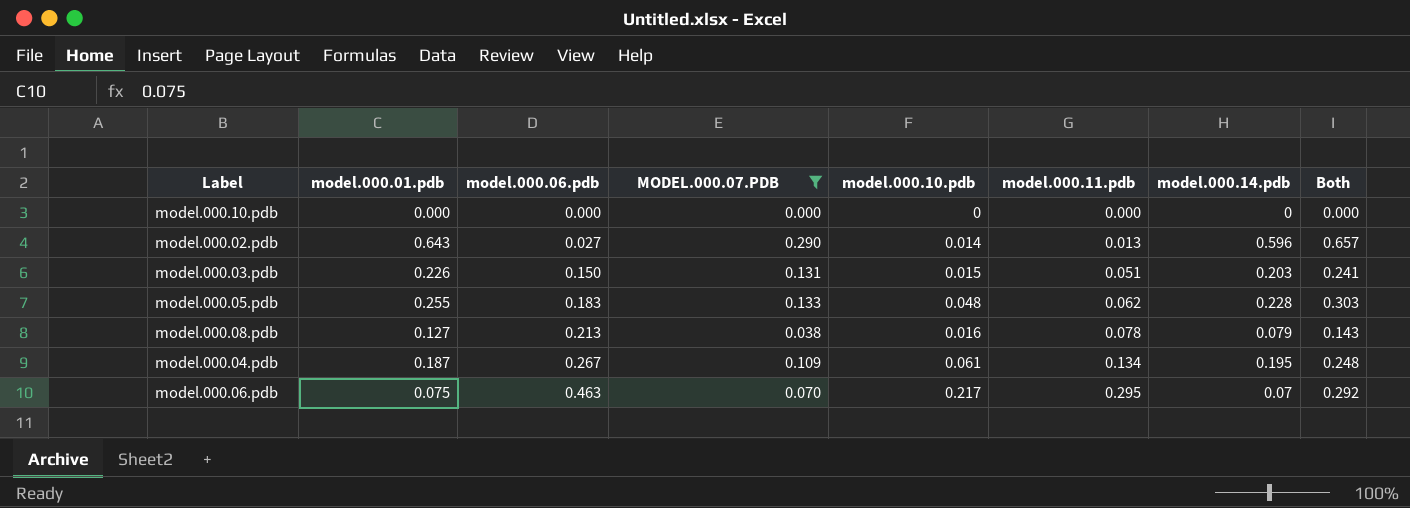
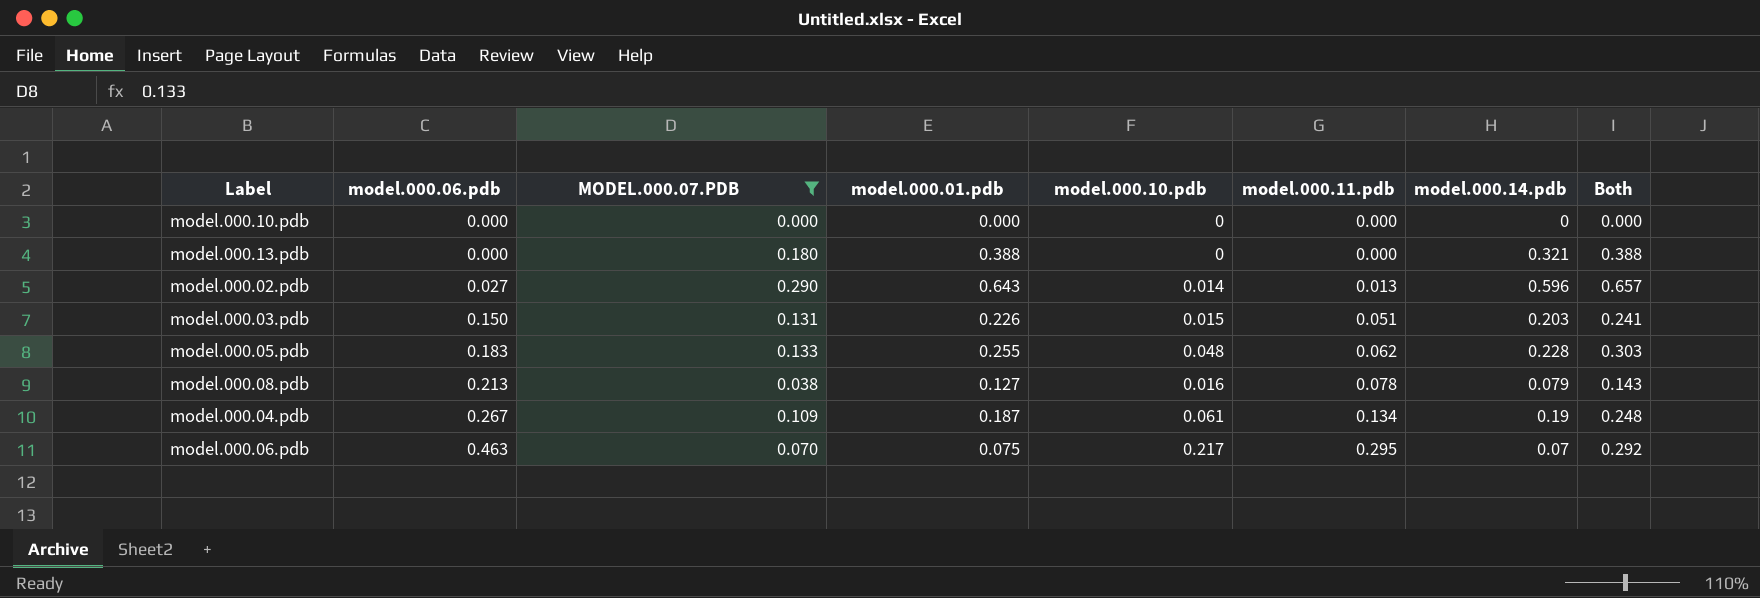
column model.000.01.pdb | position: 2 -> 4
row model.000.13.pdb: none -> 0.000 | 0.180 | 0.388 | 0 | 0.000 | 0.321 | 0.388
model.000.04.pdb | model.000.14.pdb: 0.195 -> 0.19

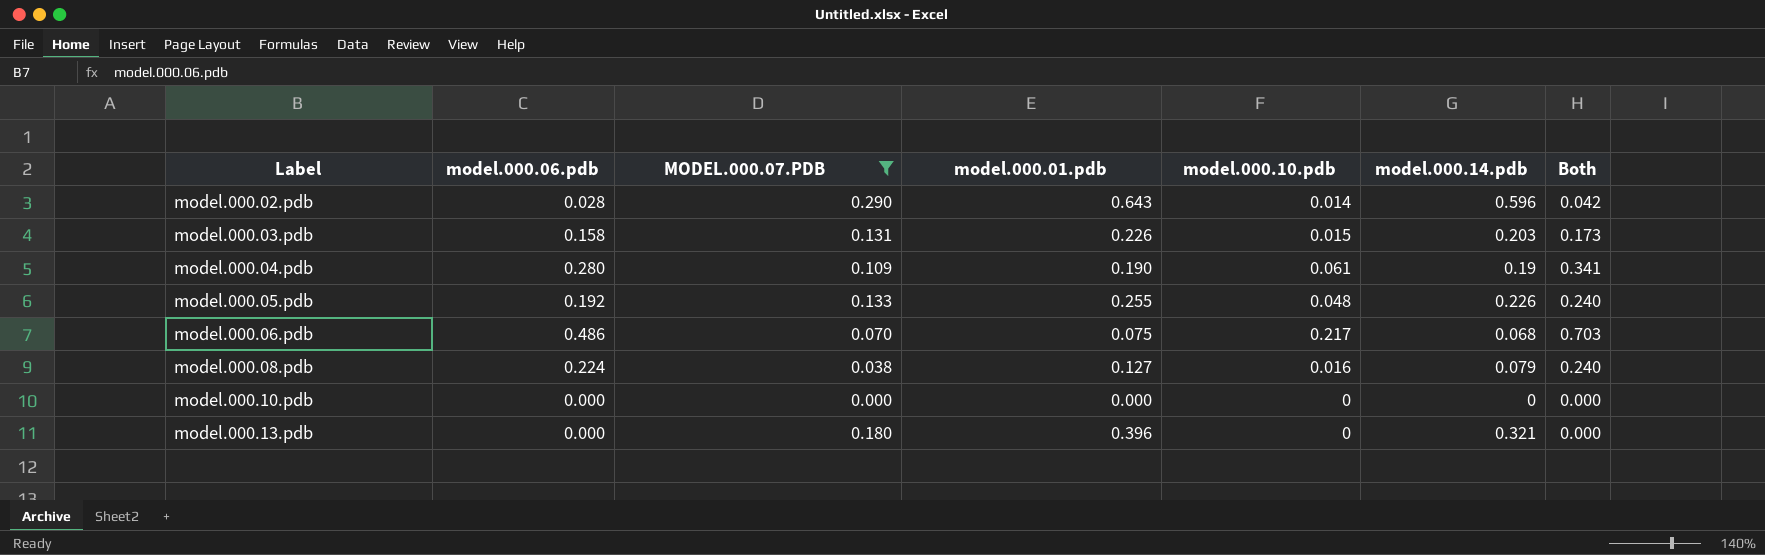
row order: model.000.06.pdb ascending -> Label ascending
column model.000.11.pdb | position: 6 -> none
column Both | formula: [model.000.01.pdb] + [model.000.10.pdb] -> [model.000.06.pdb] + [model.000.10.pdb]
model.000.02.pdb | model.000.06.pdb: 0.027 -> 0.028
model.000.03.pdb | model.000.06.pdb: 0.150 -> 0.158
model.000.04.pdb | model.000.06.pdb: 0.267 -> 0.280
model.000.04.pdb | model.000.01.pdb: 0.187 -> 0.190
model.000.05.pdb | model.000.06.pdb: 0.183 -> 0.192
model.000.05.pdb | model.000.14.pdb: 0.228 -> 0.226
model.000.06.pdb | model.000.06.pdb: 0.463 -> 0.486
model.000.06.pdb | model.000.14.pdb: 0.07 -> 0.068
model.000.08.pdb | model.000.06.pdb: 0.213 -> 0.224
model.000.13.pdb | model.000.01.pdb: 0.388 -> 0.396

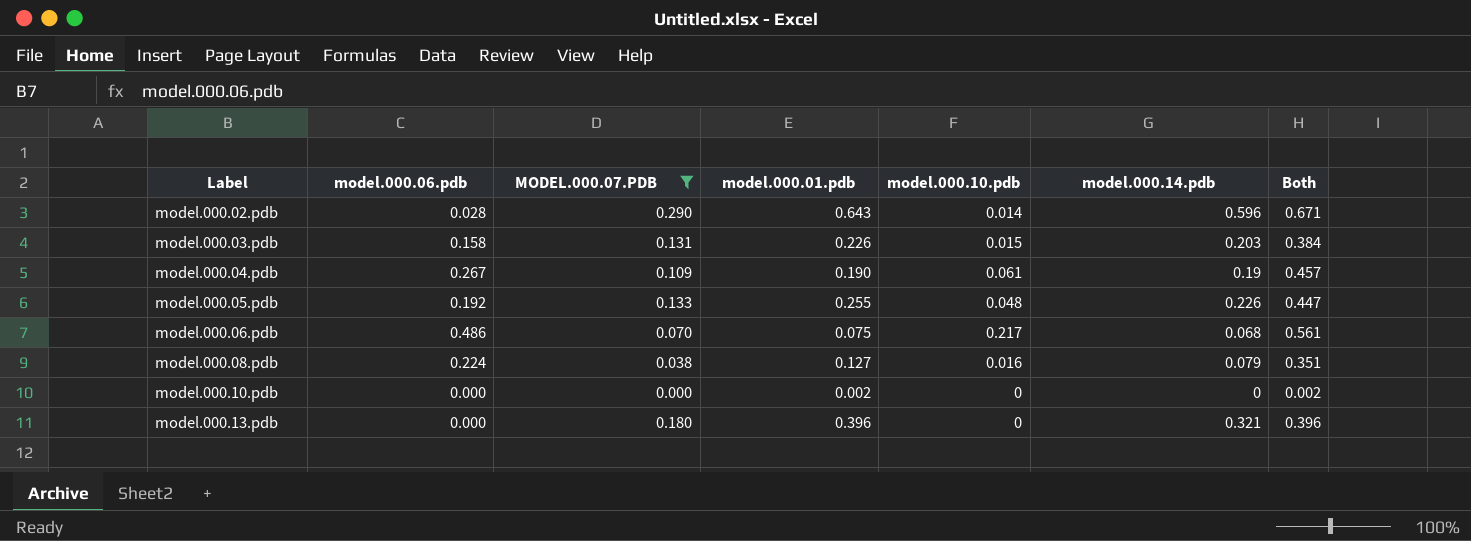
column Both | formula: [model.000.06.pdb] + [model.000.10.pdb] -> [model.000.06.pdb] + [model.000.01.pdb]
model.000.04.pdb | model.000.06.pdb: 0.280 -> 0.267
model.000.10.pdb | model.000.01.pdb: 0.000 -> 0.002

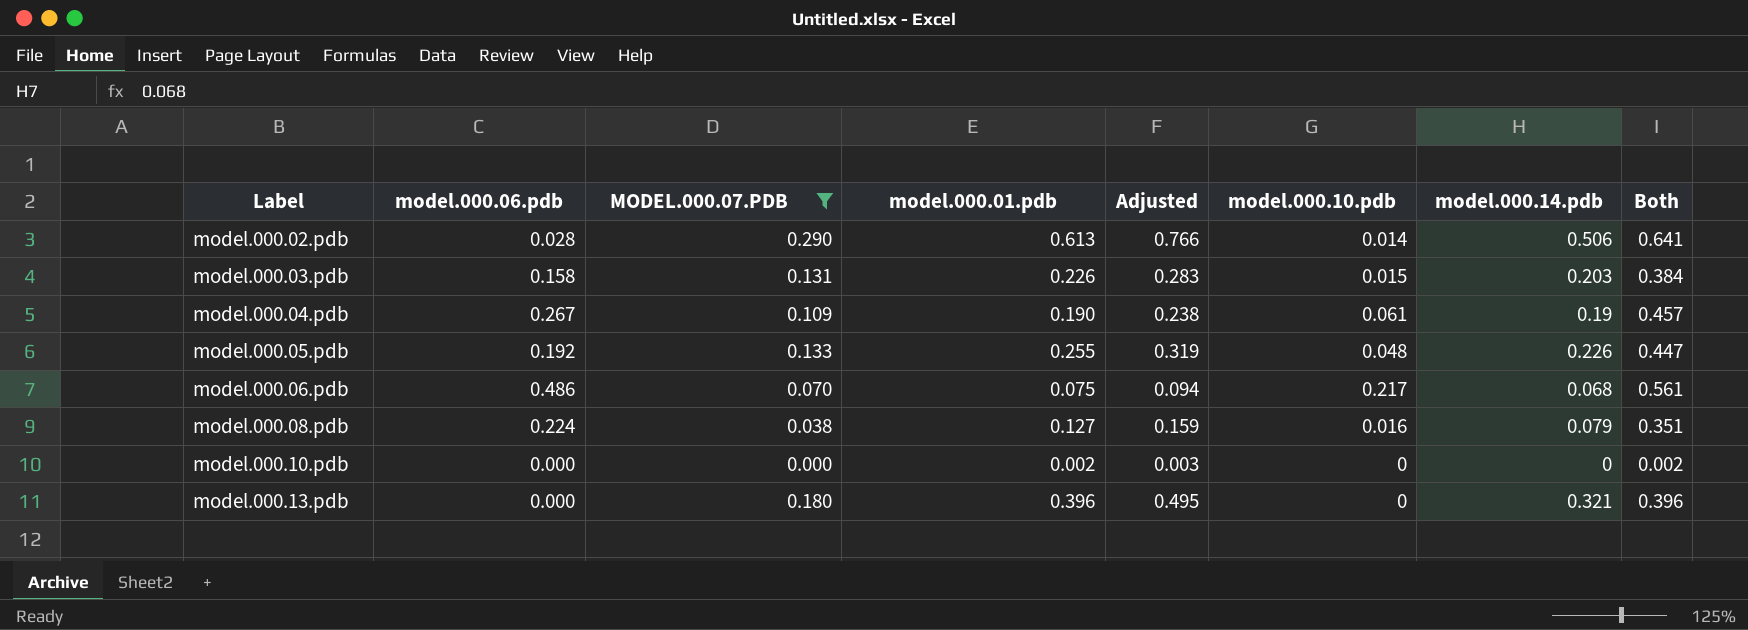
column Adjusted | formula: none -> [model.000.01.pdb] * 1.25
model.000.02.pdb | model.000.01.pdb: 0.643 -> 0.613
model.000.02.pdb | model.000.14.pdb: 0.596 -> 0.506
model.000.02.pdb | Both: 0.671 -> 0.641

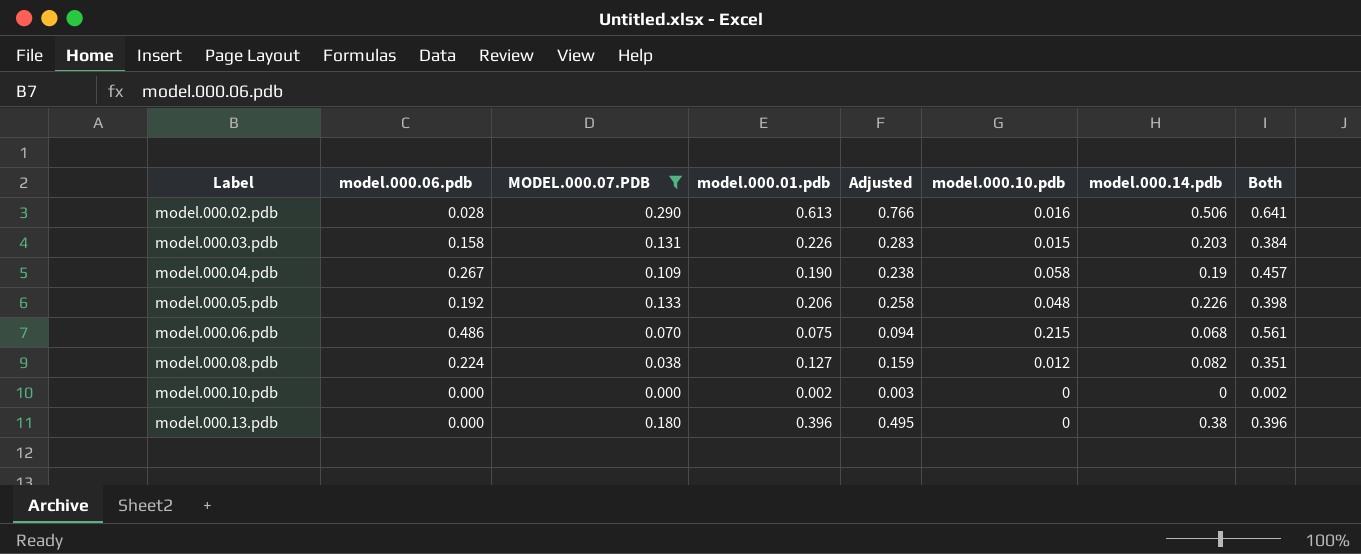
model.000.02.pdb | model.000.10.pdb: 0.014 -> 0.016
model.000.04.pdb | model.000.10.pdb: 0.061 -> 0.058
model.000.05.pdb | model.000.01.pdb: 0.255 -> 0.206
model.000.05.pdb | Adjusted: 0.319 -> 0.258
model.000.05.pdb | Both: 0.447 -> 0.398
model.000.06.pdb | model.000.10.pdb: 0.217 -> 0.215
model.000.08.pdb | model.000.10.pdb: 0.016 -> 0.012
model.000.08.pdb | model.000.14.pdb: 0.079 -> 0.082
model.000.13.pdb | model.000.14.pdb: 0.321 -> 0.38

